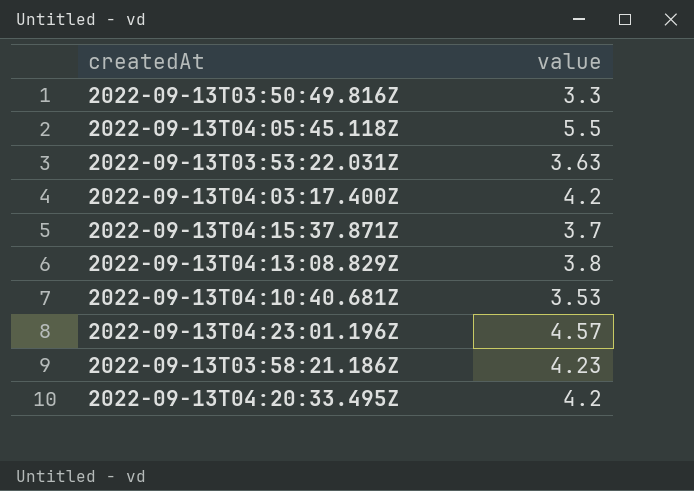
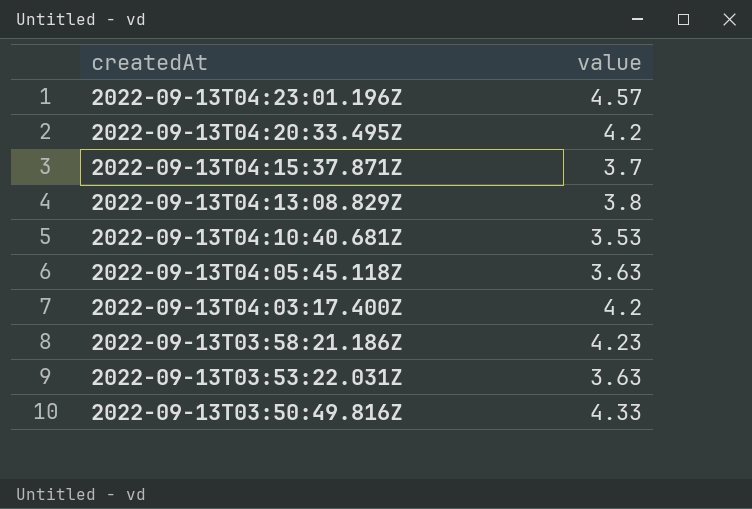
row order: none -> createdAt descending
2022-09-13T04:05:45.118Z | value: 5.5 -> 3.63
2022-09-13T03:50:49.816Z | value: 3.3 -> 4.33

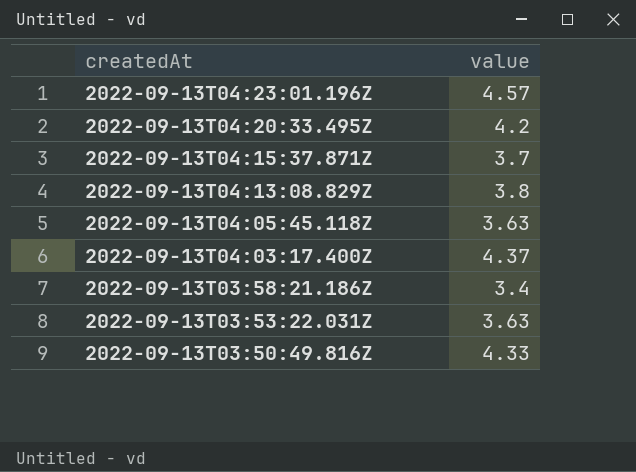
row 2022-09-13T04:10:40.681Z: 3.53 -> none
2022-09-13T04:03:17.400Z | value: 4.2 -> 4.37
2022-09-13T03:58:21.186Z | value: 4.23 -> 3.4

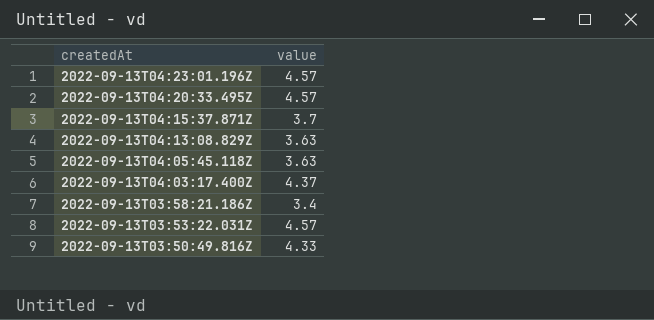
2022-09-13T04:20:33.495Z | value: 4.2 -> 4.57
2022-09-13T04:13:08.829Z | value: 3.8 -> 3.63
2022-09-13T03:53:22.031Z | value: 3.63 -> 4.57

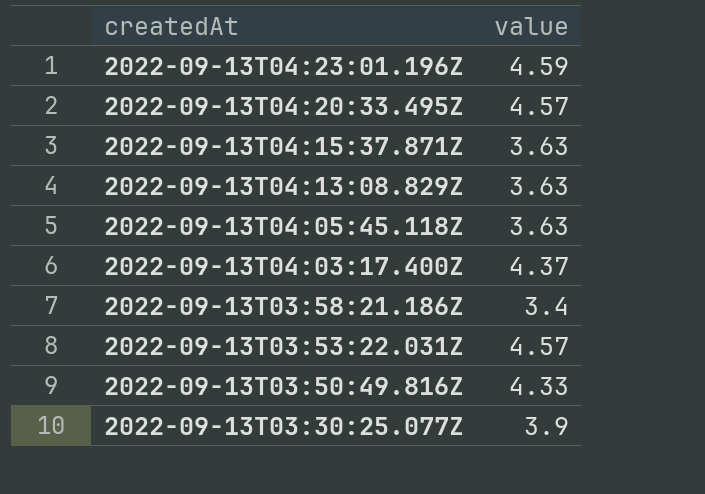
2022-09-13T04:23:01.196Z | value: 4.57 -> 4.59
2022-09-13T04:15:37.871Z | value: 3.7 -> 3.63
row 2022-09-13T03:30:25.077Z: none -> 3.9

